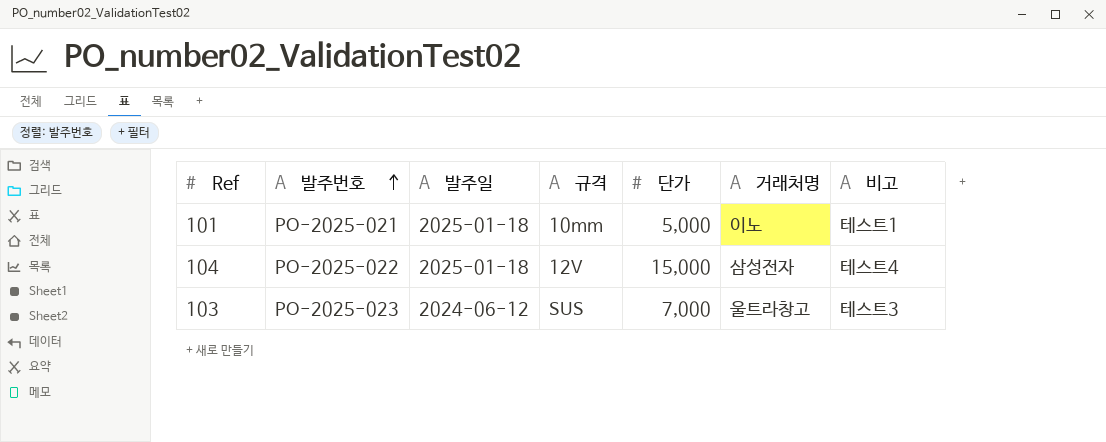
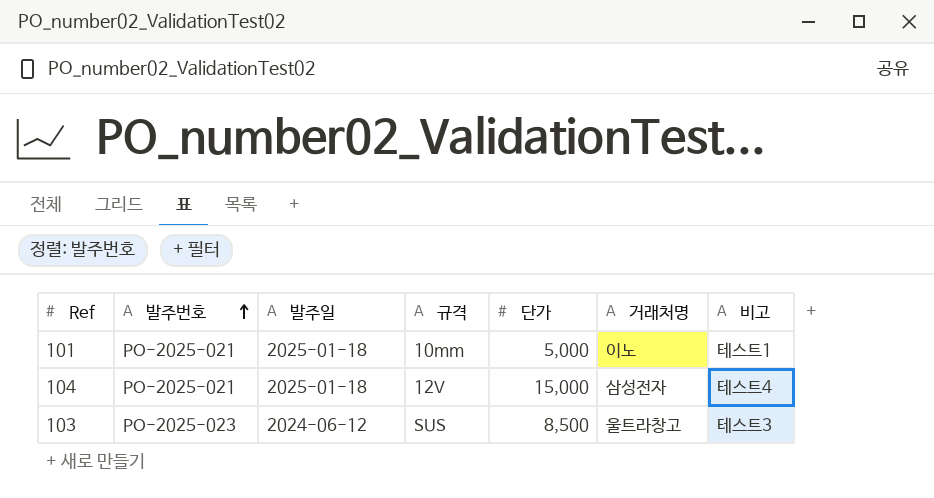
104 | 발주번호: PO-2025-022 -> PO-2025-021
103 | 단가: 7,000 -> 8,500

